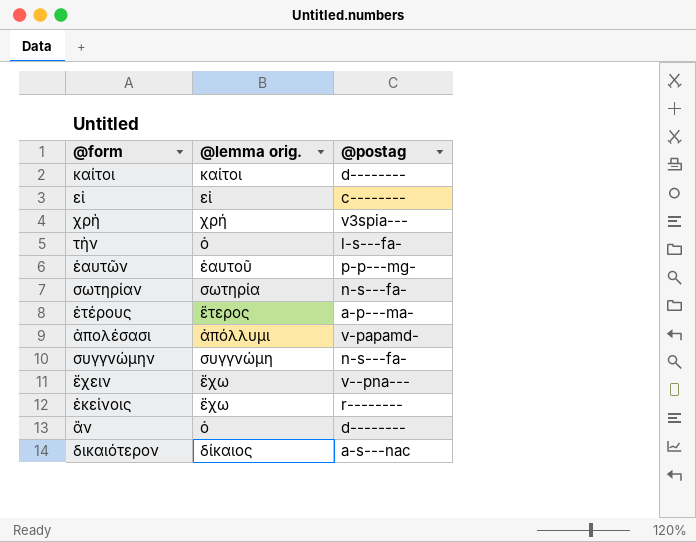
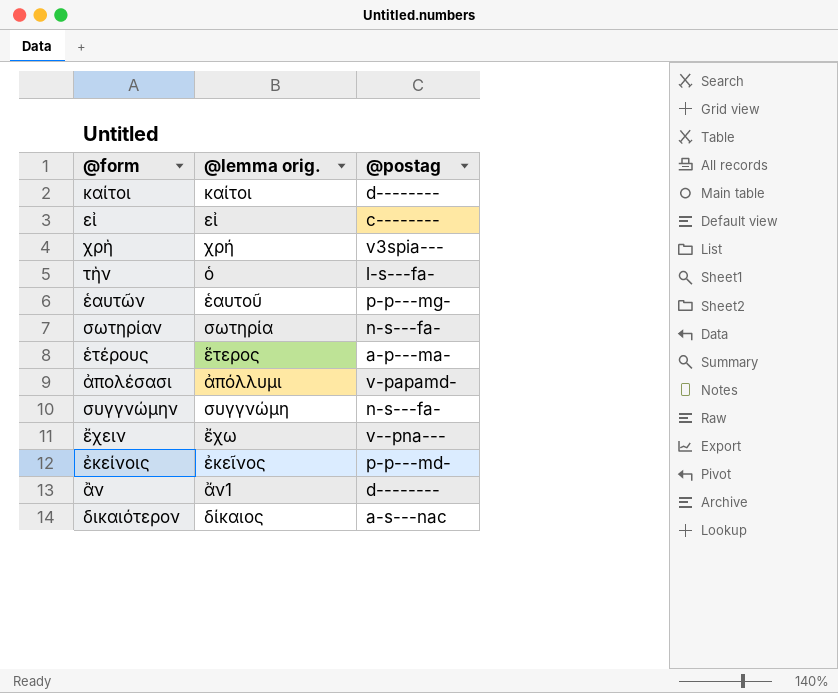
ἐκείνοις | @lemma orig.: ἔχω -> ἐκεῖνος
ἐκείνοις | @postag: r-------- -> p-p---md-
ἂν | @lemma orig.: ὁ -> ἄν1

